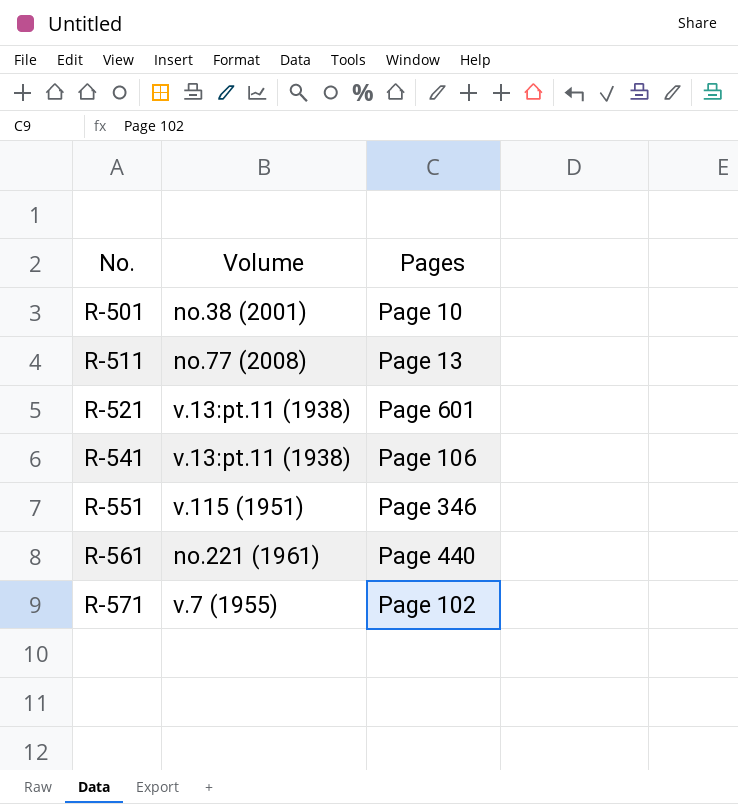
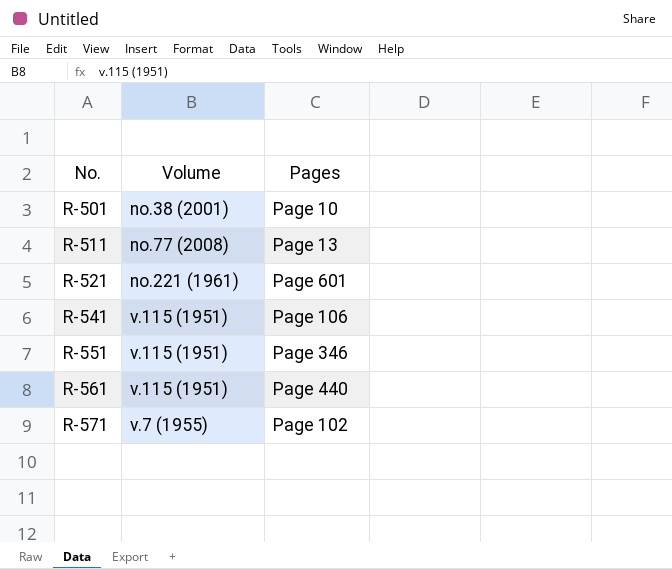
R-521 | Volume: v.13:pt.11 (1938) -> no.221 (1961)
R-541 | Volume: v.13:pt.11 (1938) -> v.115 (1951)
R-561 | Volume: no.221 (1961) -> v.115 (1951)

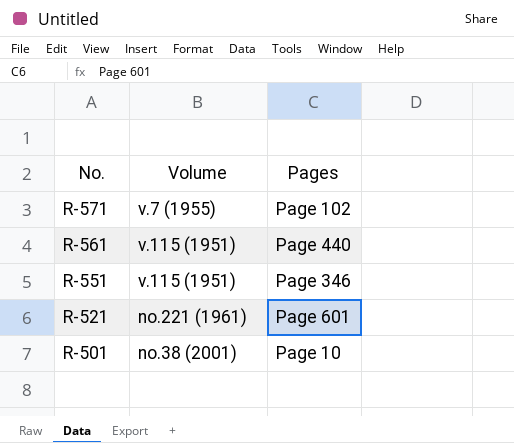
row order: No. ascending -> No. descending
row R-511: no.77 (2008) | Page 13 -> none
row R-541: v.115 (1951) | Page 106 -> none

